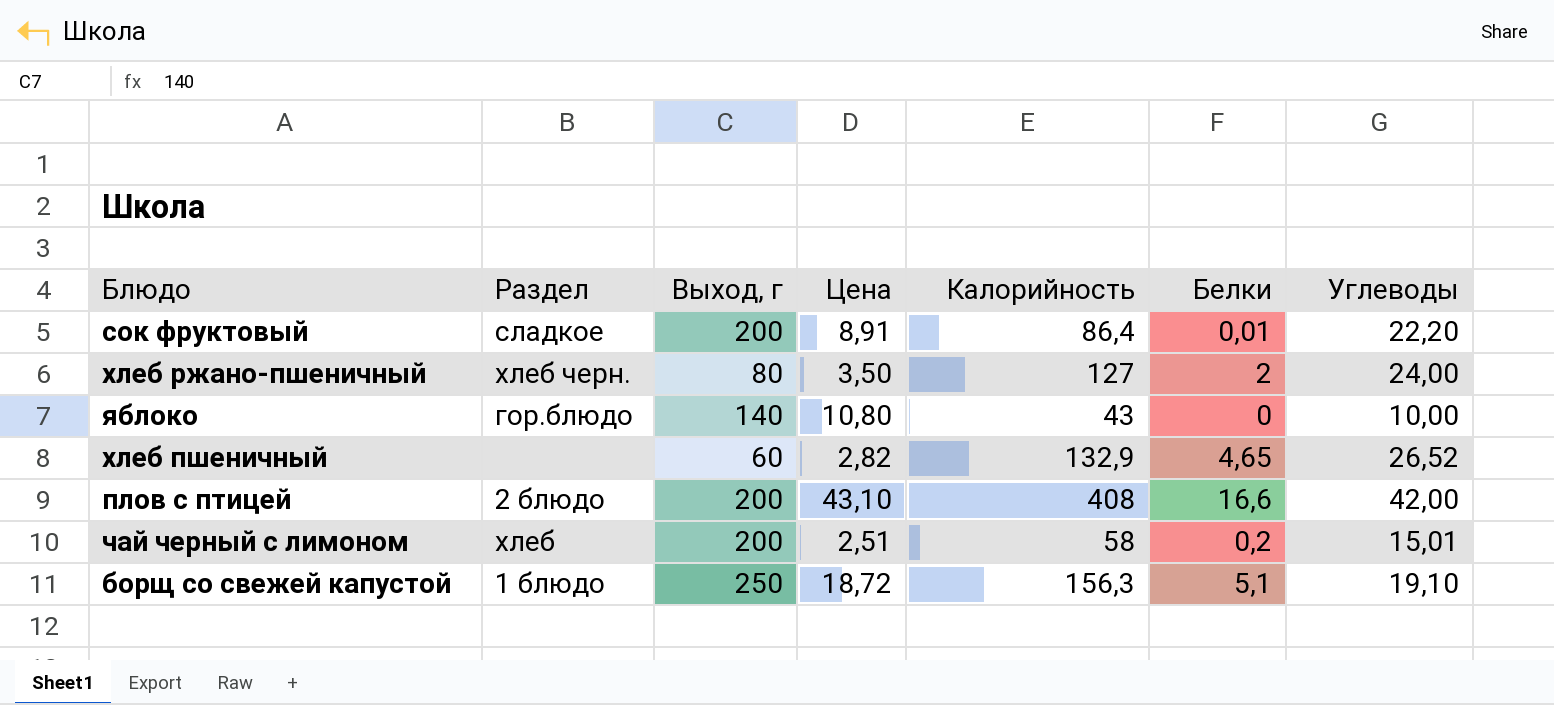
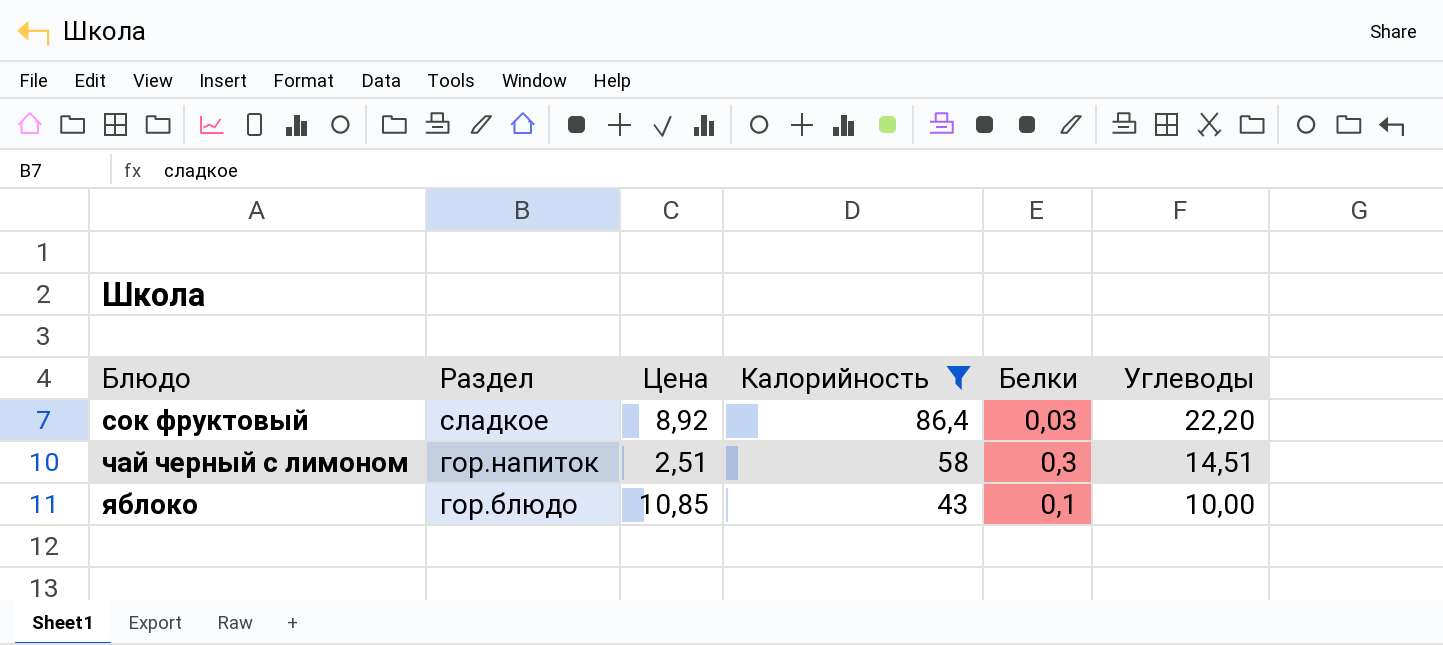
filter: none -> Калорийность <= 86,4
row order: none -> Блюдо ascending
column Выход, г | position: 3 -> none
сок фруктовый | Цена: 8,91 -> 8,92
сок фруктовый | Белки: 0,01 -> 0,03
чай черный с лимоном | Раздел: хлеб -> гор.напиток
чай черный с лимоном | Белки: 0,2 -> 0,3
чай черный с лимоном | Углеводы: 15,01 -> 14,51
яблоко | Цена: 10,80 -> 10,85
яблоко | Белки: 0 -> 0,1

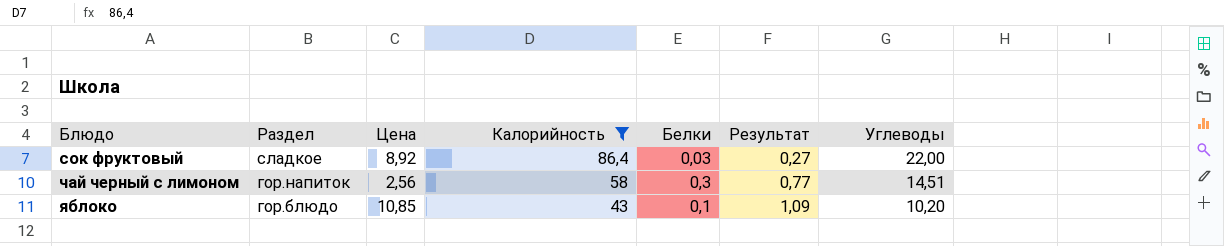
column Результат | formula: none -> [Цена] * [Белки]
сок фруктовый | Углеводы: 22,20 -> 22,00
чай черный с лимоном | Цена: 2,51 -> 2,56
яблоко | Углеводы: 10,00 -> 10,20

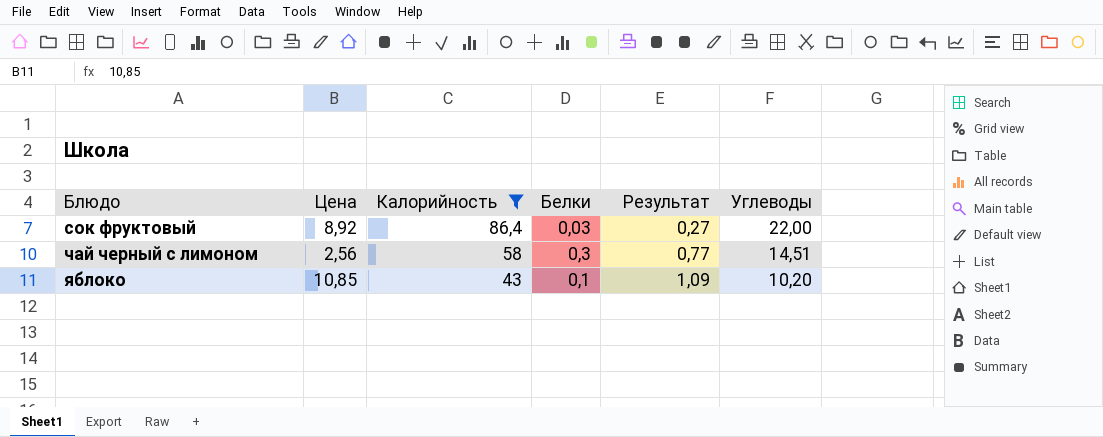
column Раздел | position: 2 -> none

